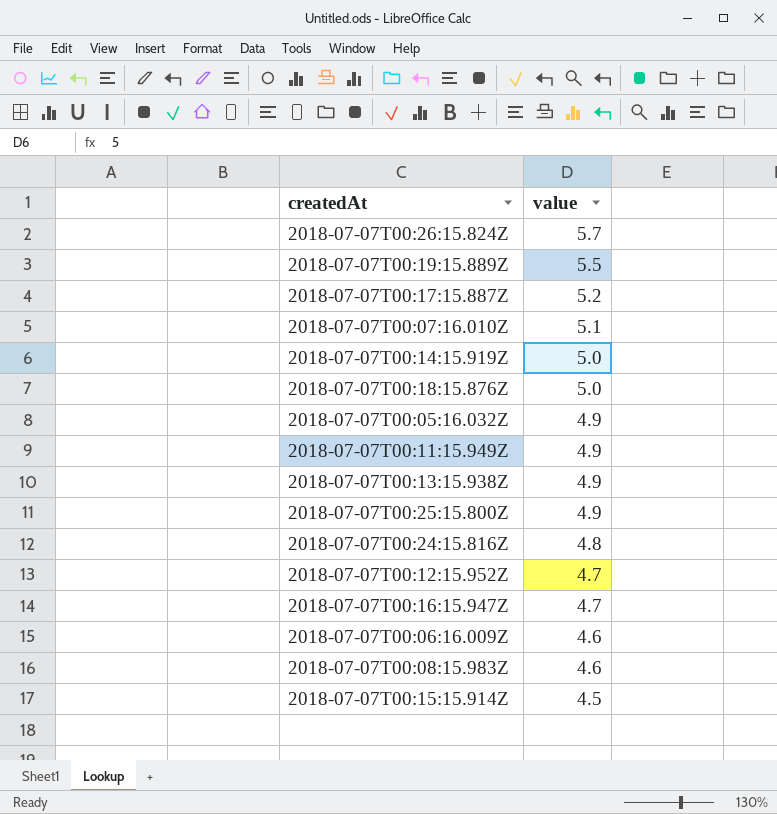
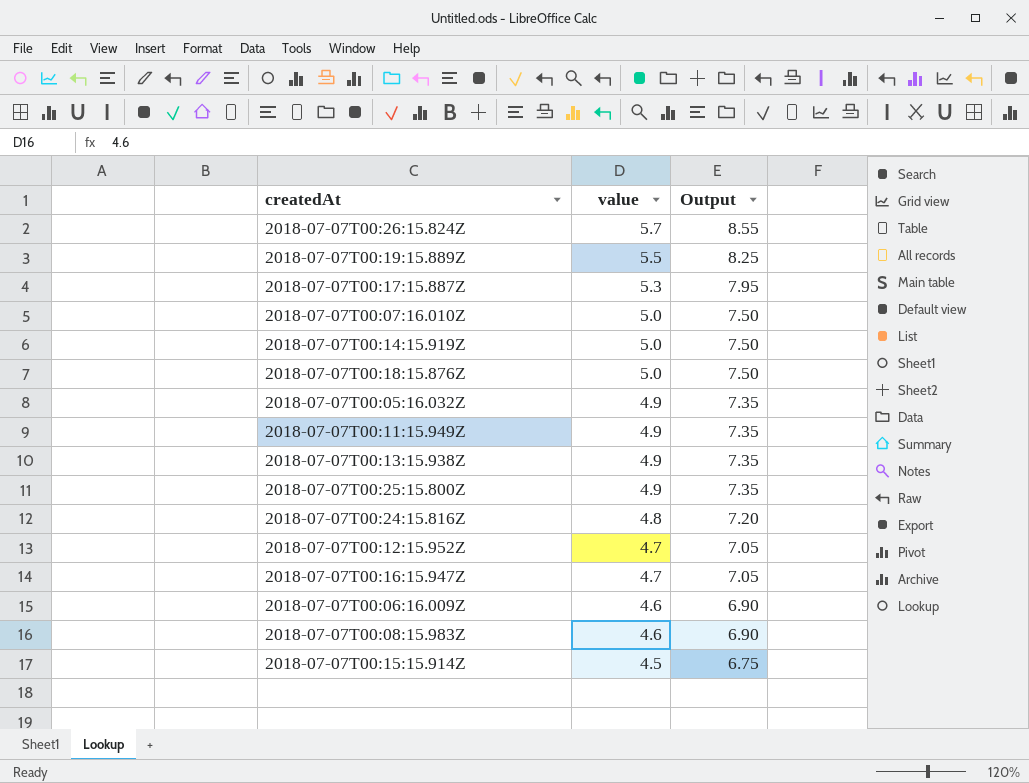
column Output | formula: none -> [value] * 1.5
2018-07-07T00:17:15.887Z | value: 5.2 -> 5.3
2018-07-07T00:07:16.010Z | value: 5.1 -> 5.0

